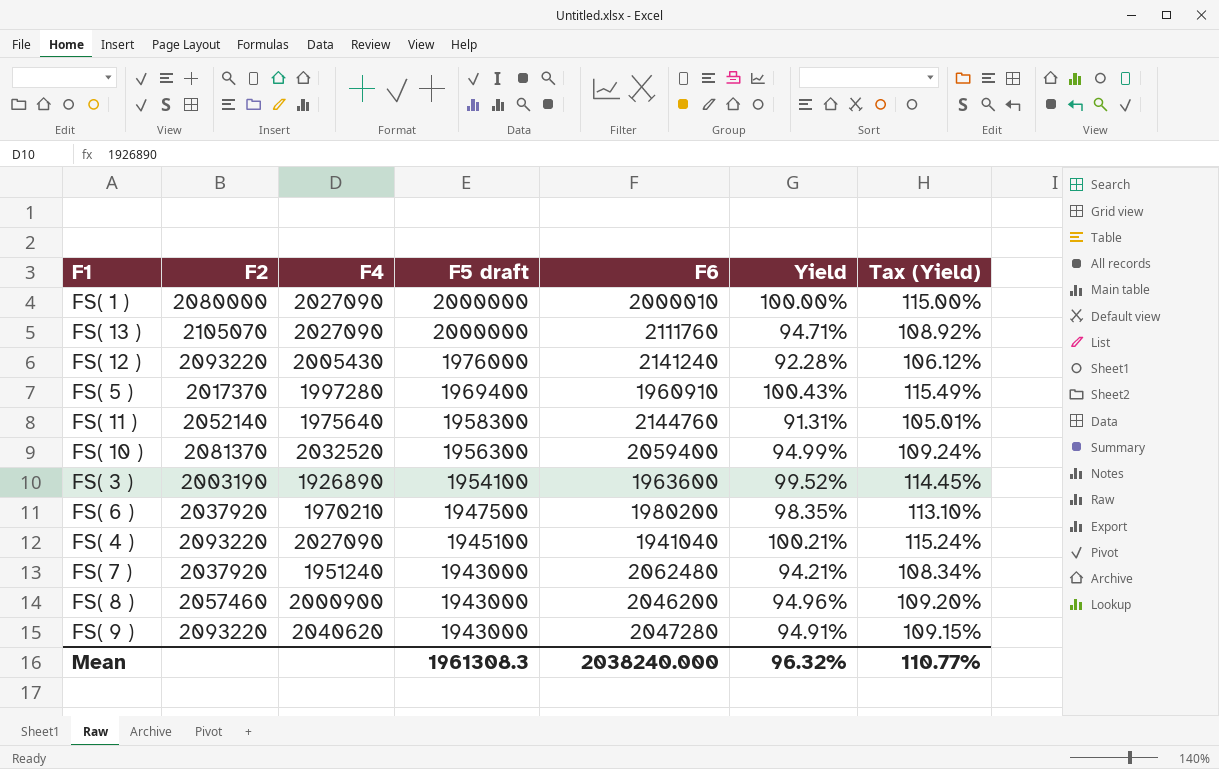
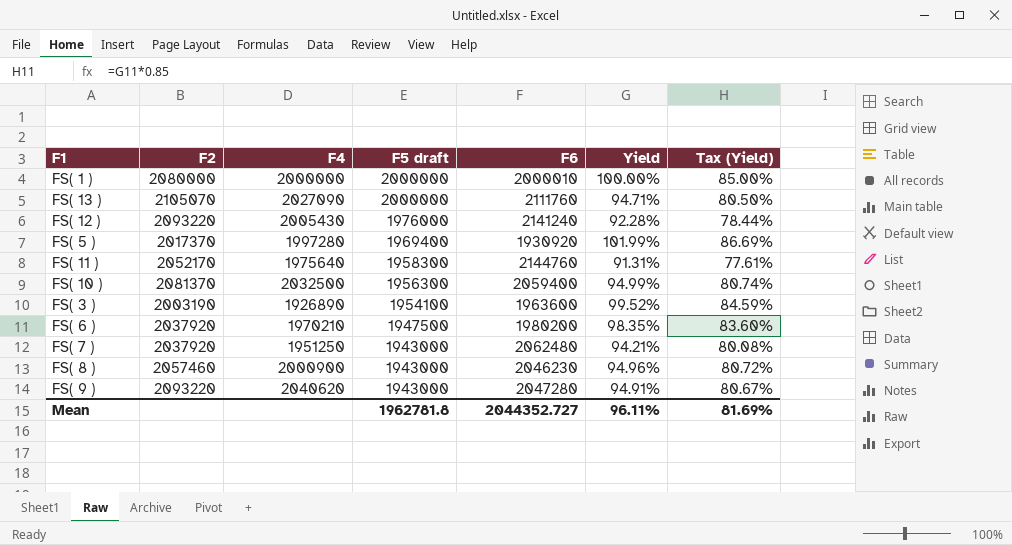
column Tax (Yield) | formula: [Yield] * 1.15 -> [Yield] * 0.85
row FS( 4 ): 2093220 | 2027090 | 1945100 | 1941040 | 100.21% | 115.24% -> none
FS( 1 ) | F4: 2027090 -> 2000000
FS( 5 ) | F6: 1960910 -> 1930920
FS( 5 ) | Yield: 100.43% -> 101.99%
FS( 11 ) | F2: 2052140 -> 2052170
FS( 10 ) | F4: 2032520 -> 2032500
FS( 7 ) | F4: 1951240 -> 1951250
FS( 8 ) | F6: 2046200 -> 2046230
Mean | F5 draft: 1961308.3 -> 1962781.8
Mean | F6: 2038240.000 -> 2044352.727
Mean | Yield: 96.32% -> 96.11%
Mean | Tax (Yield): 110.77% -> 81.69%

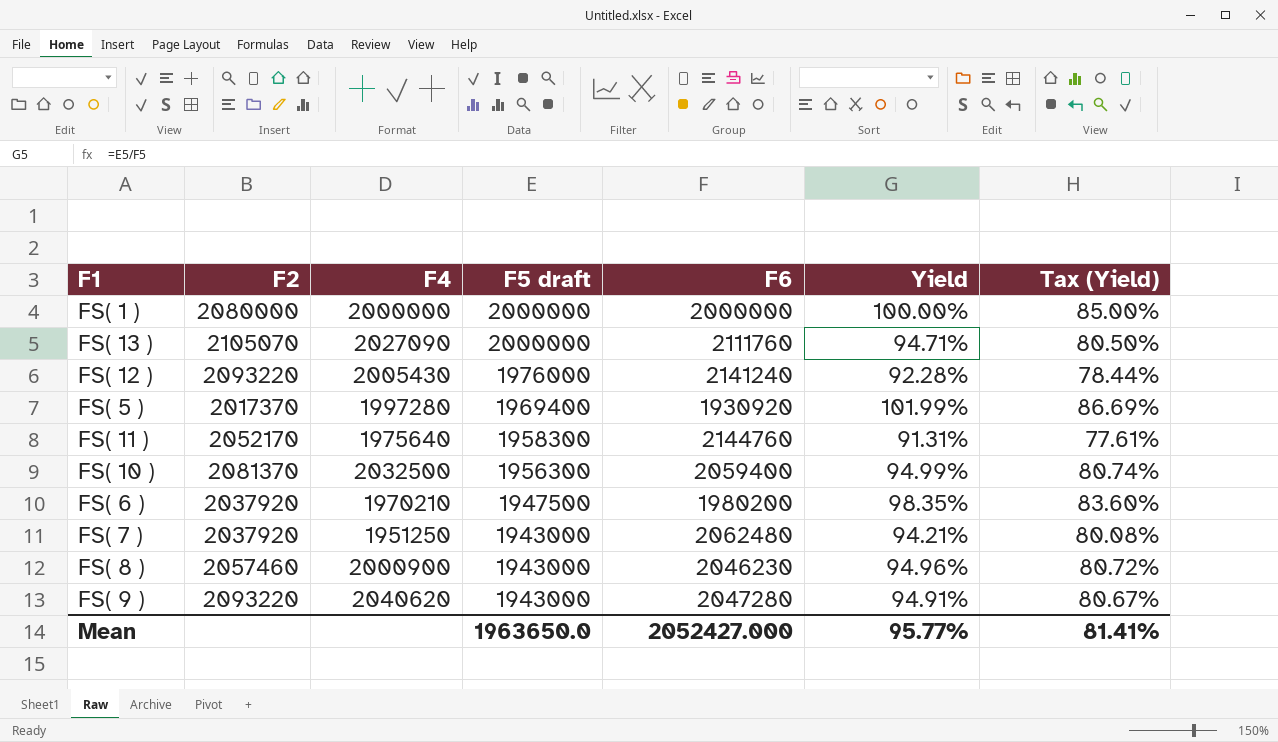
row FS( 3 ): 2003190 | 1926890 | 1954100 | 1963600 | 99.52% | 84.59% -> none
FS( 1 ) | F6: 2000010 -> 2000000
Mean | F5 draft: 1962781.8 -> 1963650.0
Mean | F6: 2044352.727 -> 2052427.000
Mean | Yield: 96.11% -> 95.77%
Mean | Tax (Yield): 81.69% -> 81.41%

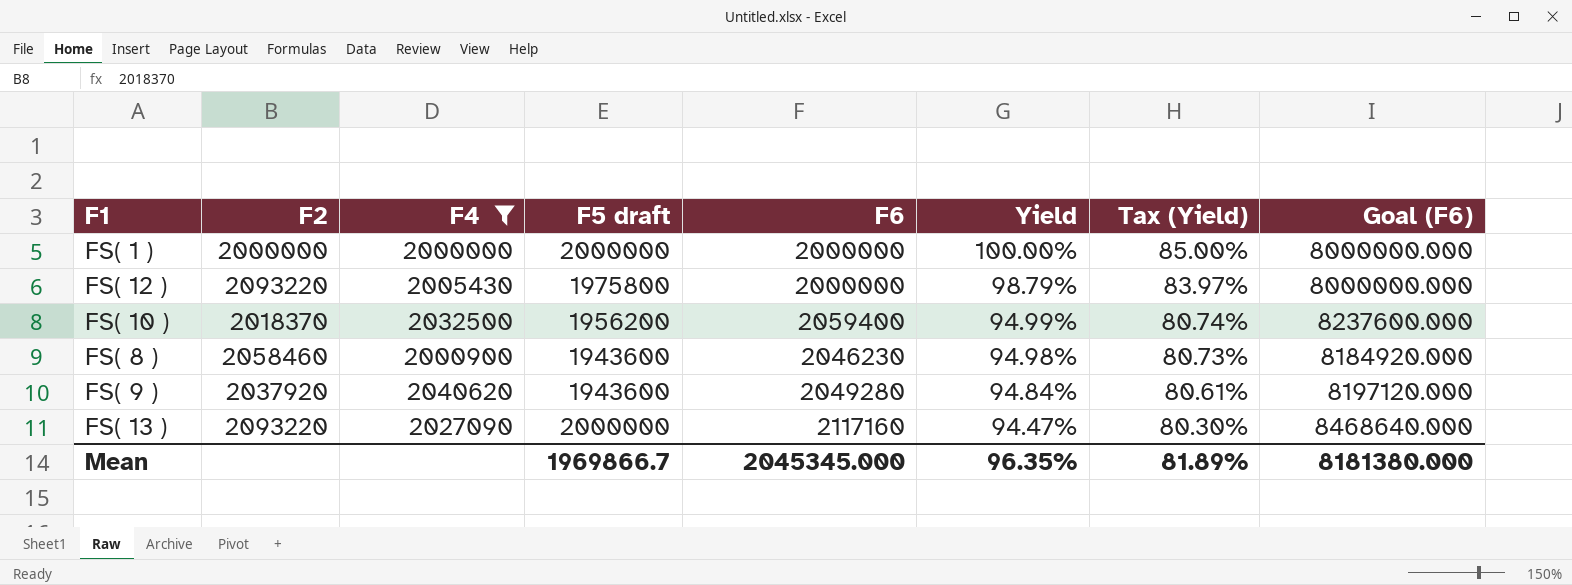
filter: none -> F4 >= 2000000
row order: F5 draft descending -> Yield descending
column Goal (F6) | formula: none -> [F6] * 4
FS( 1 ) | F2: 2080000 -> 2000000
FS( 12 ) | F5 draft: 1976000 -> 1975800
FS( 12 ) | F6: 2141240 -> 2000000
FS( 12 ) | Yield: 92.28% -> 98.79%
FS( 12 ) | Tax (Yield): 78.44% -> 83.97%
FS( 10 ) | F2: 2081370 -> 2018370
FS( 10 ) | F5 draft: 1956300 -> 1956200
FS( 8 ) | F2: 2057460 -> 2058460
FS( 8 ) | F5 draft: 1943000 -> 1943600
FS( 8 ) | Yield: 94.96% -> 94.98%
FS( 8 ) | Tax (Yield): 80.72% -> 80.73%
FS( 9 ) | F2: 2093220 -> 2037920
FS( 9 ) | F5 draft: 1943000 -> 1943600
FS( 9 ) | F6: 2047280 -> 2049280
FS( 9 ) | Yield: 94.91% -> 94.84%
FS( 9 ) | Tax (Yield): 80.67% -> 80.61%
FS( 13 ) | F2: 2105070 -> 2093220
FS( 13 ) | F6: 2111760 -> 2117160
FS( 13 ) | Yield: 94.71% -> 94.47%
FS( 13 ) | Tax (Yield): 80.50% -> 80.30%
Mean | F5 draft: 1963650.0 -> 1969866.7
Mean | F6: 2052427.000 -> 2045345.000
Mean | Yield: 95.77% -> 96.35%
Mean | Tax (Yield): 81.41% -> 81.89%

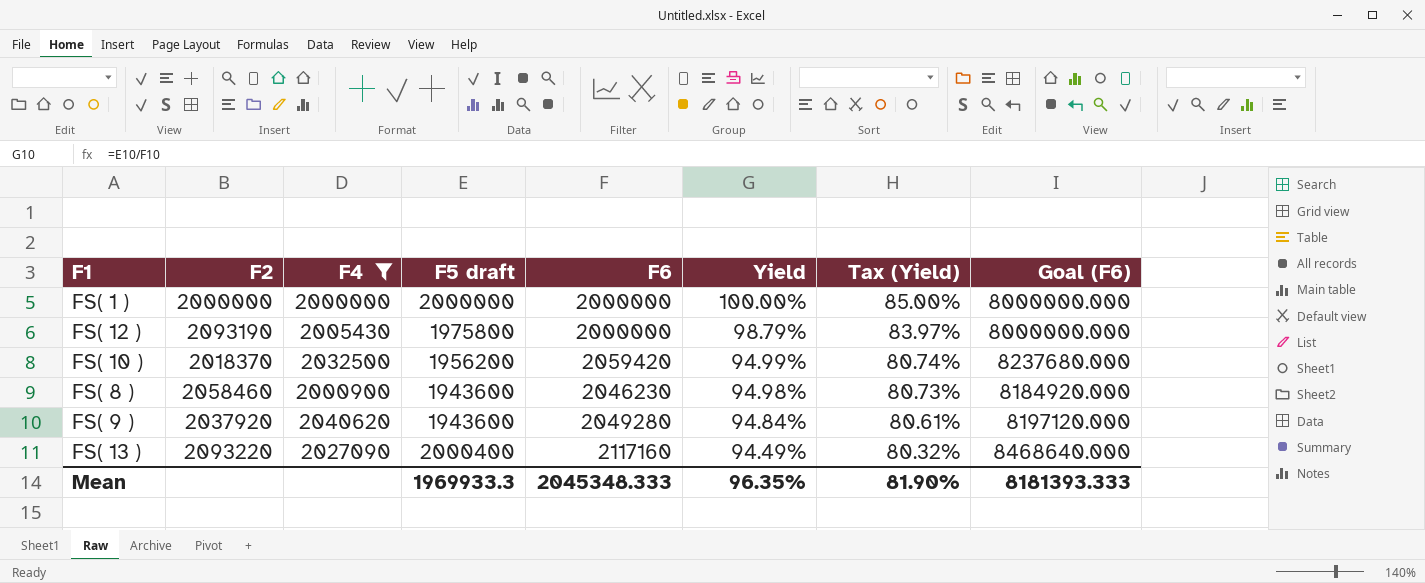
FS( 12 ) | F2: 2093220 -> 2093190
FS( 10 ) | F6: 2059400 -> 2059420
FS( 10 ) | Goal (F6): 8237600.000 -> 8237680.000
FS( 13 ) | F5 draft: 2000000 -> 2000400
FS( 13 ) | Yield: 94.47% -> 94.49%
FS( 13 ) | Tax (Yield): 80.30% -> 80.32%
Mean | F5 draft: 1969866.7 -> 1969933.3
Mean | F6: 2045345.000 -> 2045348.333
Mean | Tax (Yield): 81.89% -> 81.90%
Mean | Goal (F6): 8181380.000 -> 8181393.333

